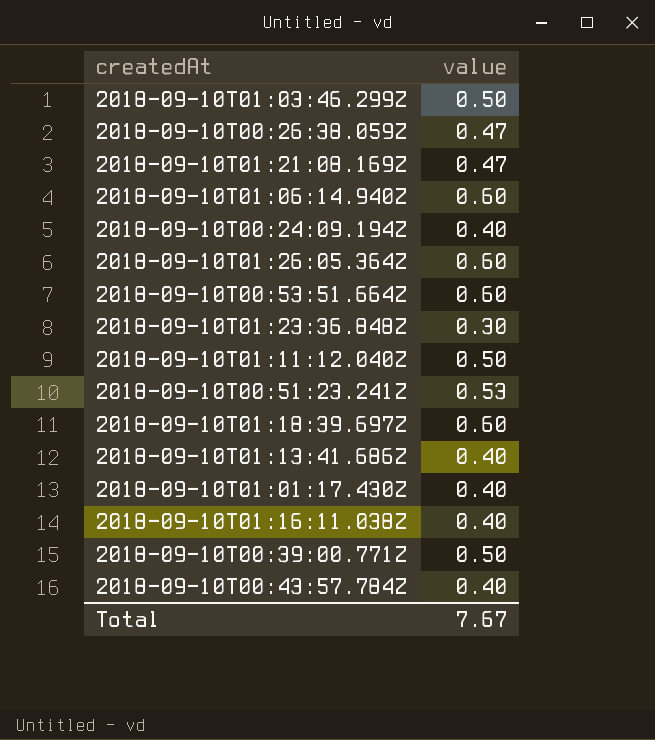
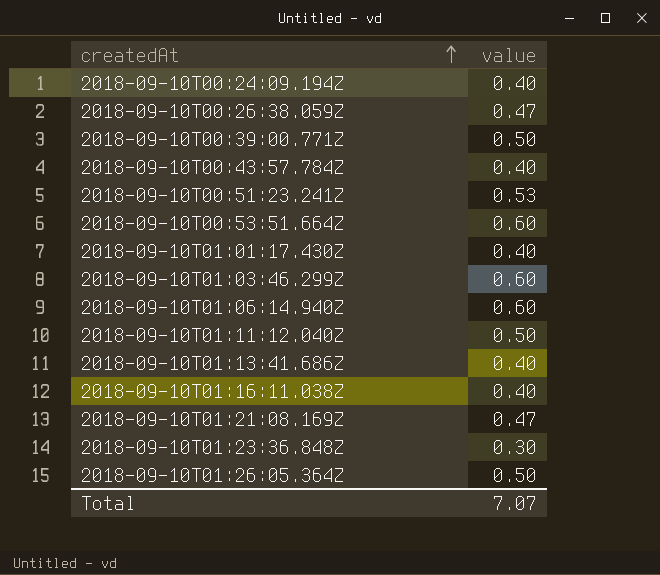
row order: none -> createdAt ascending
row 2018-09-10T01:18:39.697Z: 0.60 -> none
2018-09-10T01:03:46.299Z | value: 0.50 -> 0.60
2018-09-10T01:26:05.364Z | value: 0.60 -> 0.50
Total | value: 7.67 -> 7.07

